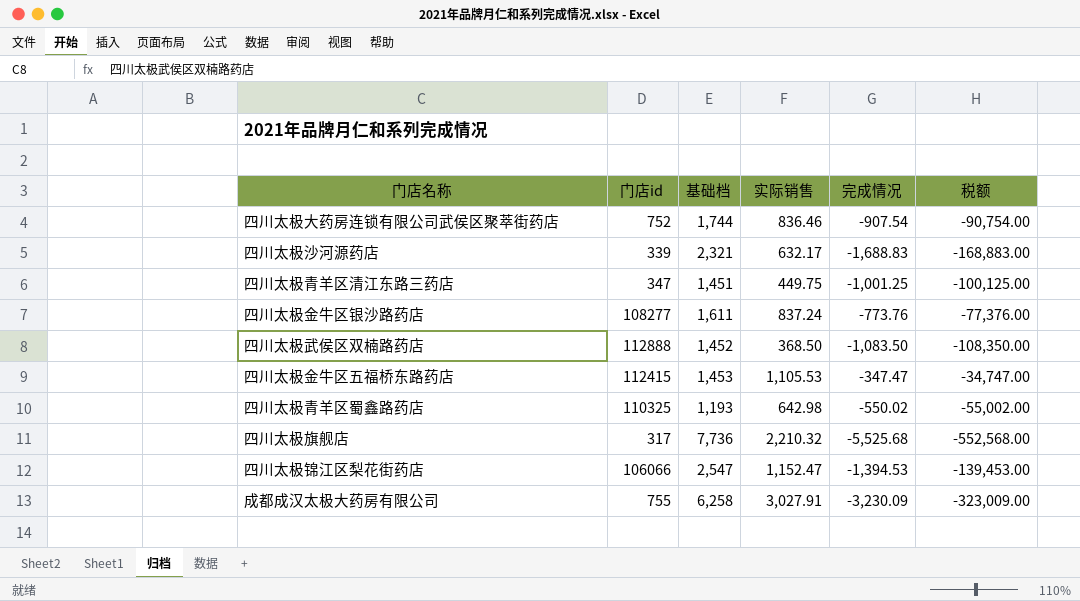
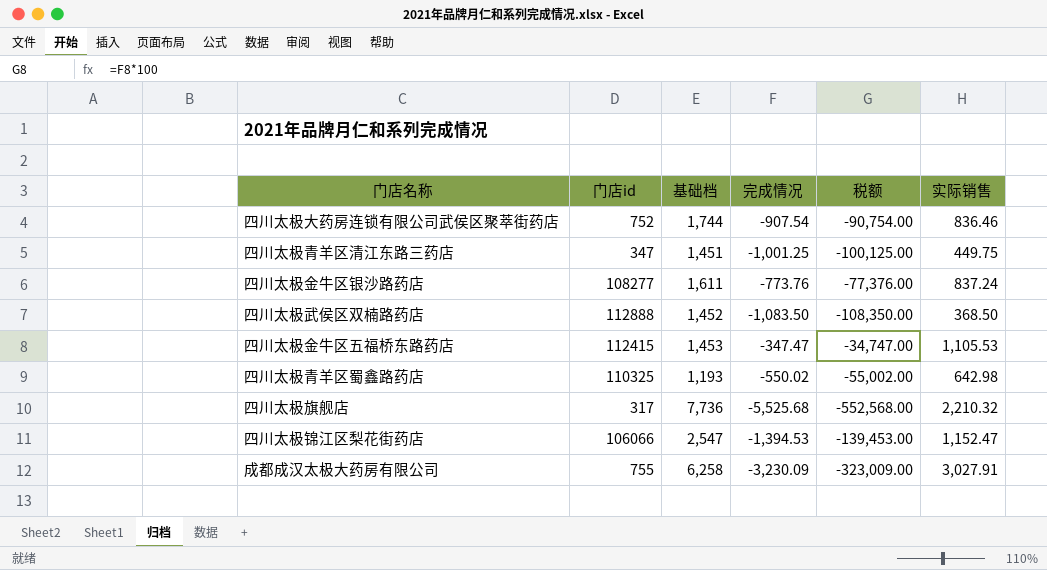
column 实际销售 | position: 4 -> 6
row 四川太极沙河源药店: 339 | 2,321 | 632.17 | -1,688.83 | -168,883.00 -> none

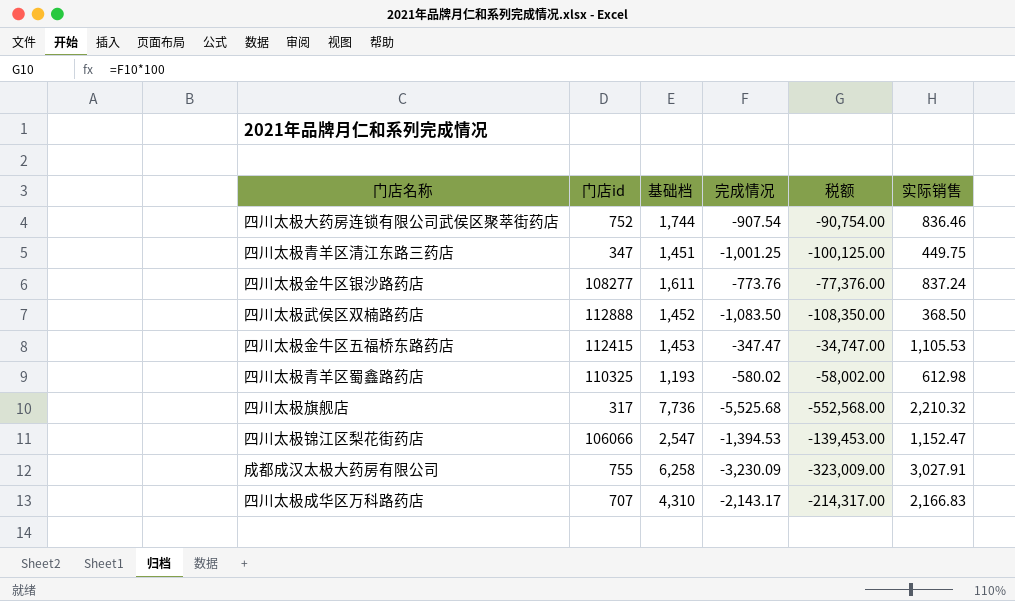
四川太极青羊区蜀鑫路药店 | 完成情况: -550.02 -> -580.02
四川太极青羊区蜀鑫路药店 | 税额: -55,002.00 -> -58,002.00
四川太极青羊区蜀鑫路药店 | 实际销售: 642.98 -> 612.98
row 四川太极成华区万科路药店: none -> 707 | 4,310 | -2,143.17 | -214,317.00 | 2,166.83

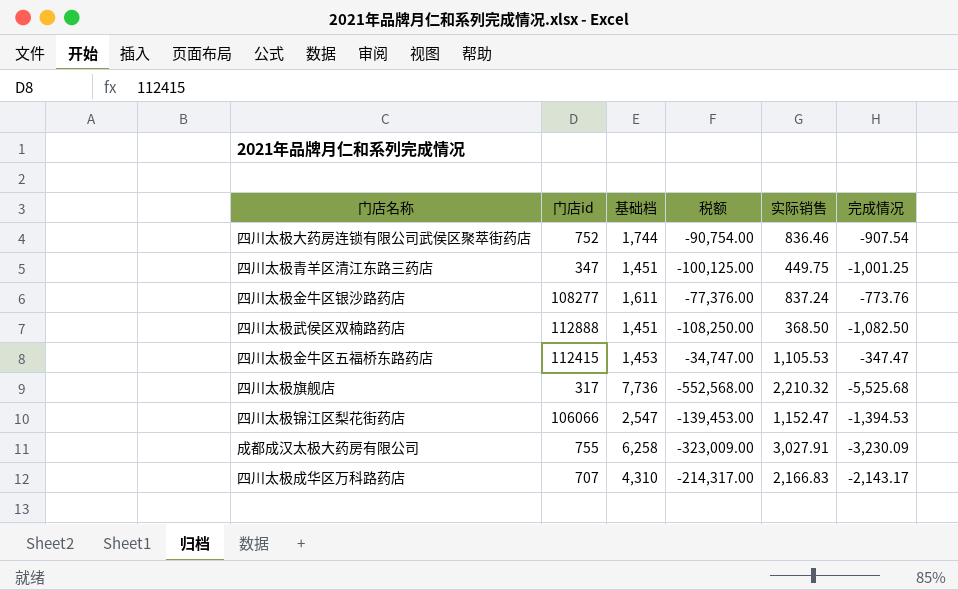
column 完成情况 | position: 4 -> 6
row 四川太极青羊区蜀鑫路药店: 110325 | 1,193 | -580.02 | -58,002.00 | 612.98 -> none
四川太极武侯区双楠路药店 | 基础档: 1,452 -> 1,451
四川太极武侯区双楠路药店 | 税额: -108,350.00 -> -108,250.00
四川太极武侯区双楠路药店 | 完成情况: -1,083.50 -> -1,082.50

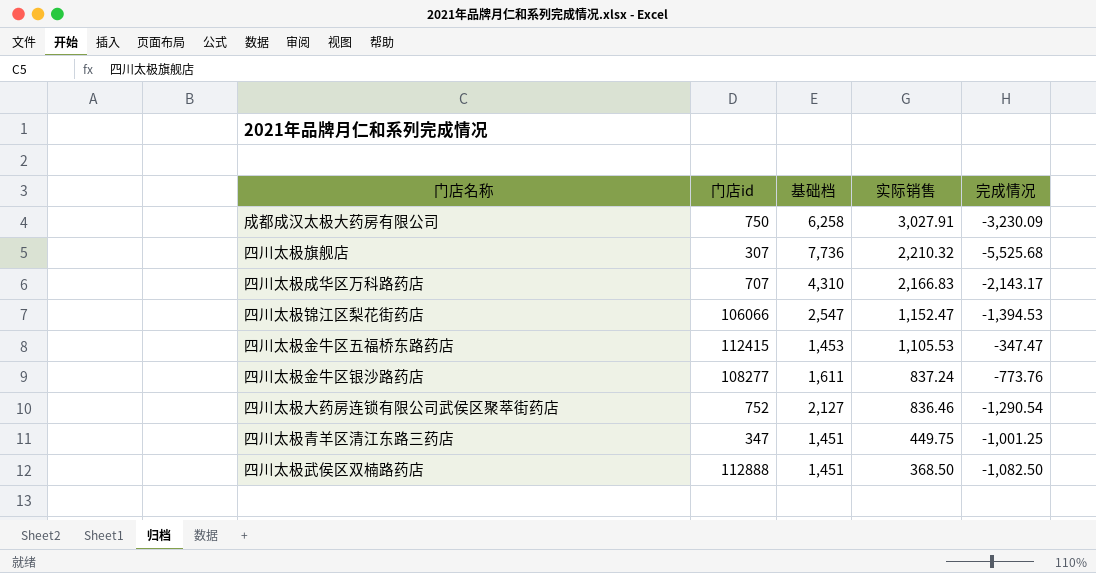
row order: none -> 实际销售 descending
column 税额 | formula: [完成情况] * 100 -> none
成都成汉太极大药房有限公司 | 门店id: 755 -> 750
四川太极旗舰店 | 门店id: 317 -> 307
四川太极大药房连锁有限公司武侯区聚萃街药店 | 基础档: 1,744 -> 2,127
四川太极大药房连锁有限公司武侯区聚萃街药店 | 完成情况: -907.54 -> -1,290.54

